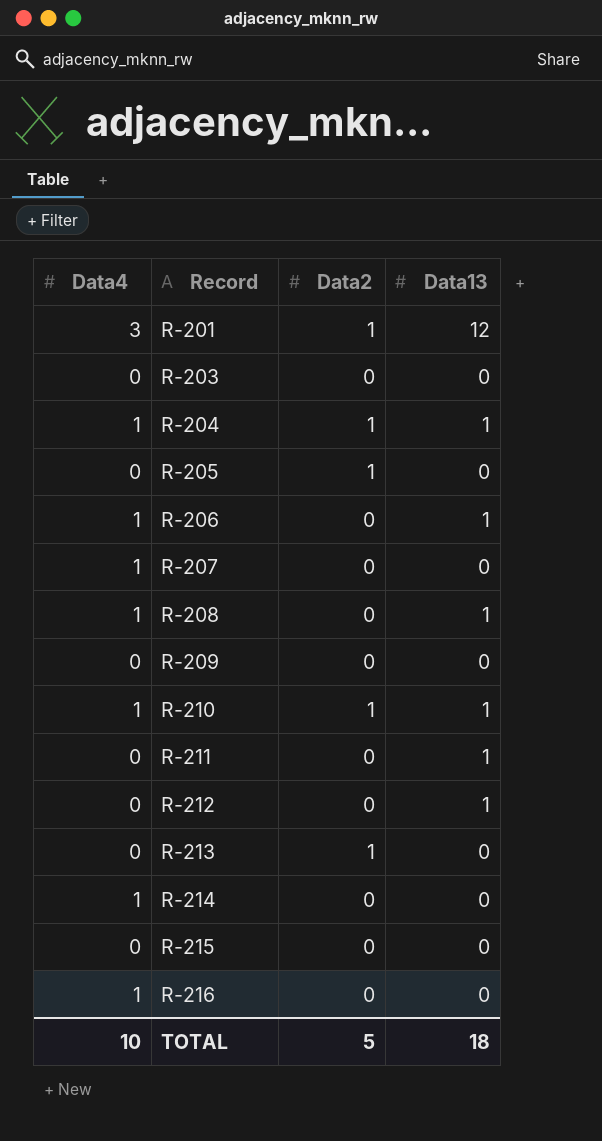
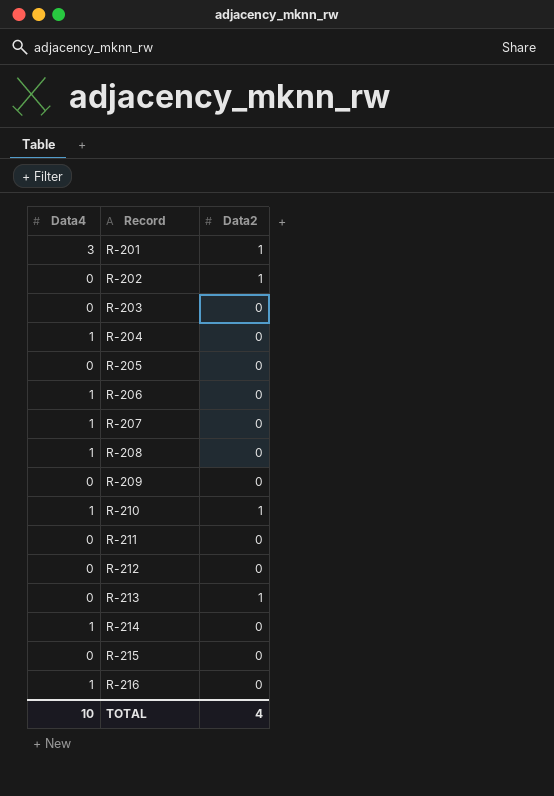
column Data13 | position: 4 -> none
row R-202: none -> 0 | 1
R-204 | Data2: 1 -> 0
R-205 | Data2: 1 -> 0
TOTAL | Data2: 5 -> 4

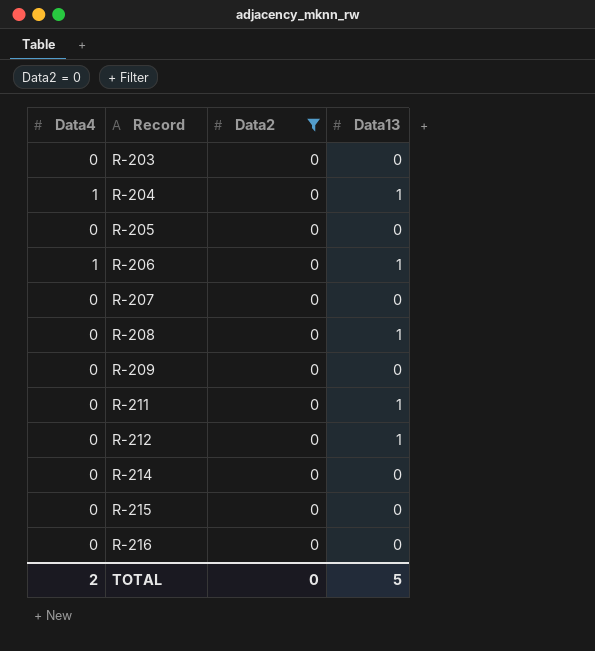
filter: none -> Data2 = 0
column Data13 | position: none -> 4
R-207 | Data4: 1 -> 0
R-208 | Data4: 1 -> 0
R-214 | Data4: 1 -> 0
R-216 | Data4: 1 -> 0
TOTAL | Data4: 10 -> 2
TOTAL | Data2: 4 -> 0

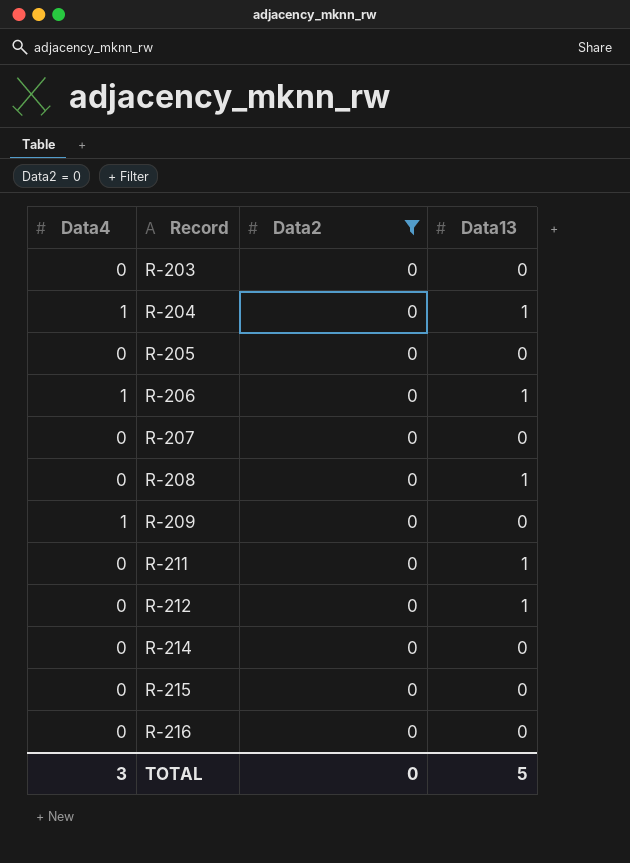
R-209 | Data4: 0 -> 1
TOTAL | Data4: 2 -> 3

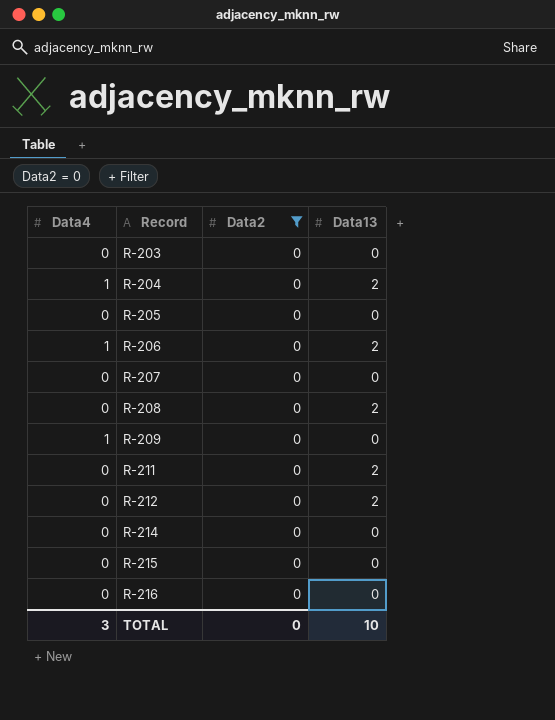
R-204 | Data13: 1 -> 2
R-206 | Data13: 1 -> 2
R-208 | Data13: 1 -> 2
R-211 | Data13: 1 -> 2
R-212 | Data13: 1 -> 2
TOTAL | Data13: 5 -> 10

